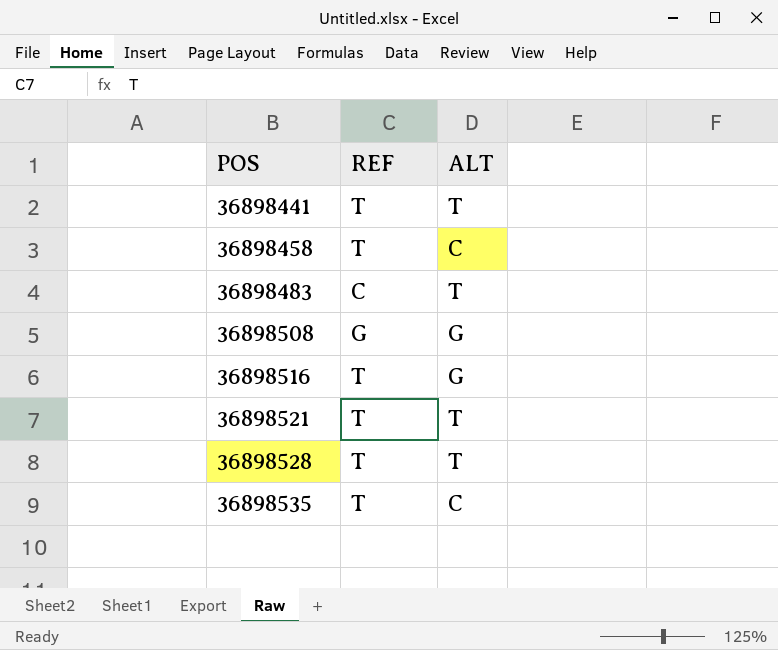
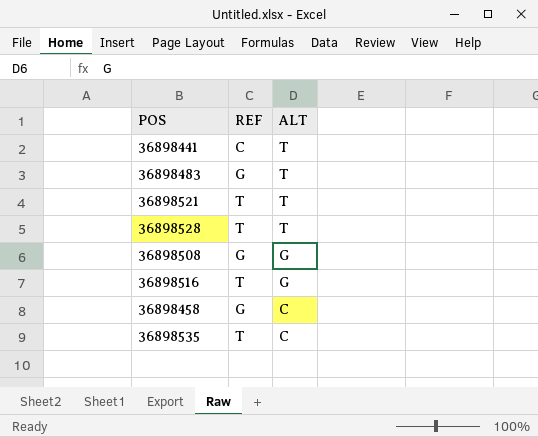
row order: POS ascending -> ALT descending
36898441 | REF: T -> C
36898483 | REF: C -> G
36898458 | REF: T -> G

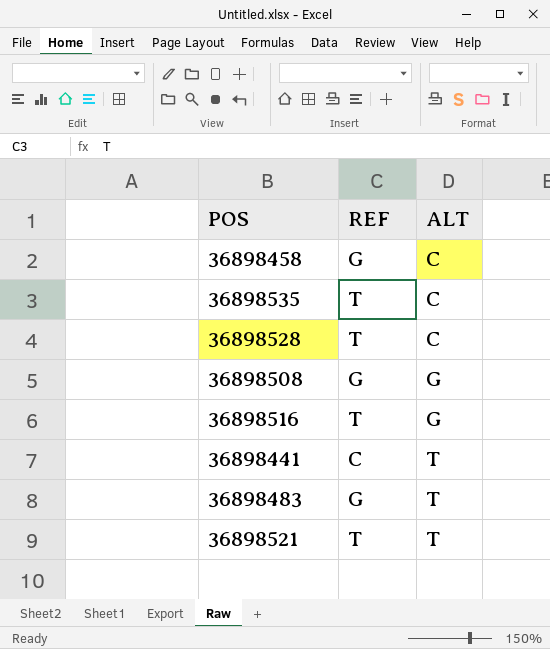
row order: ALT descending -> ALT ascending
36898528 | ALT: T -> C

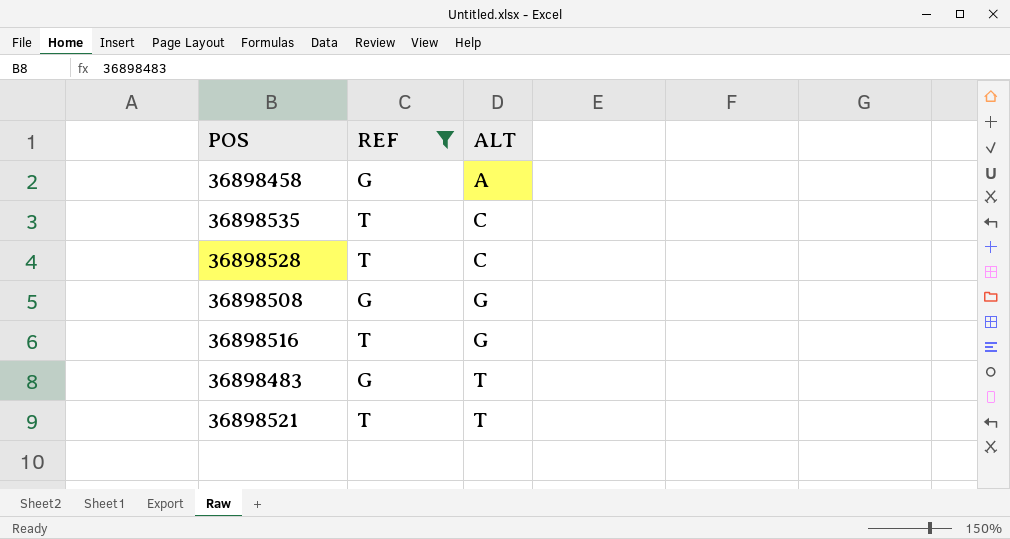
filter: none -> REF != C
36898458 | ALT: C -> A

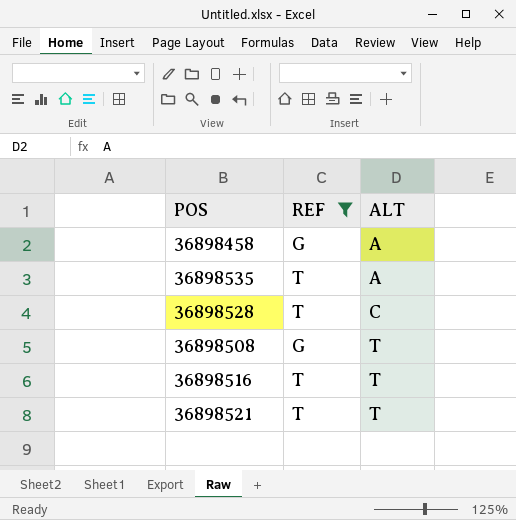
row 36898483: G | T -> none
36898535 | ALT: C -> A
36898508 | ALT: G -> T
36898516 | ALT: G -> T

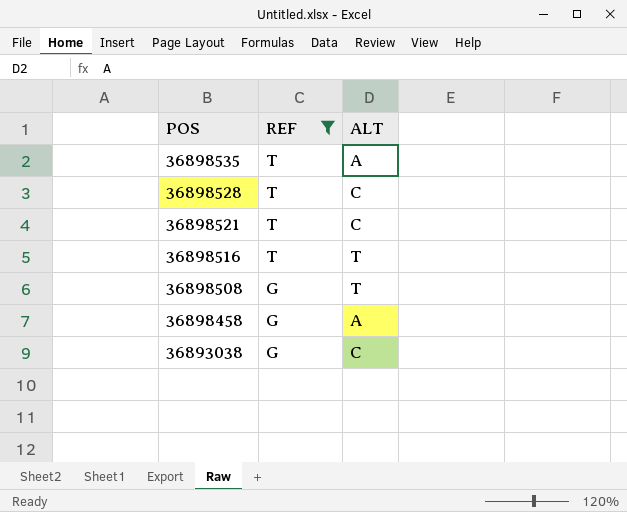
row order: ALT ascending -> POS descending
36898521 | ALT: T -> C
row 36893038: none -> G | C

